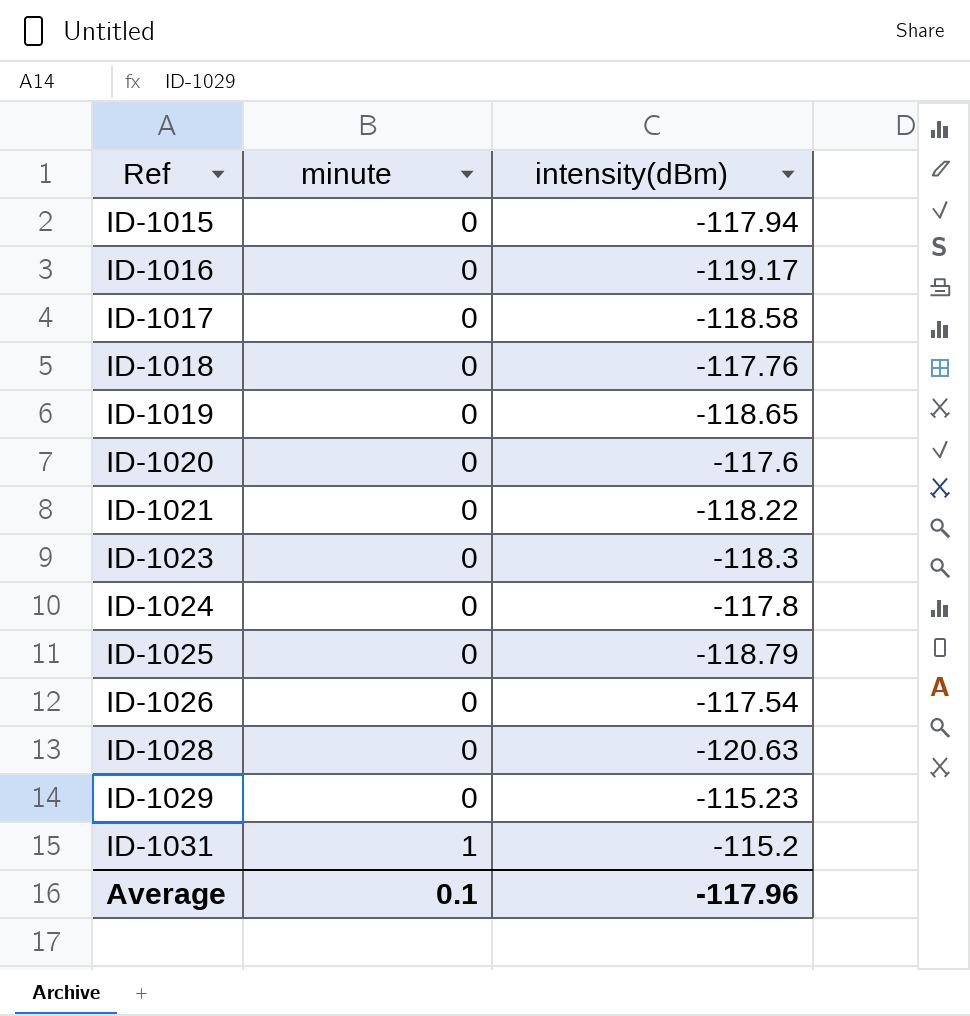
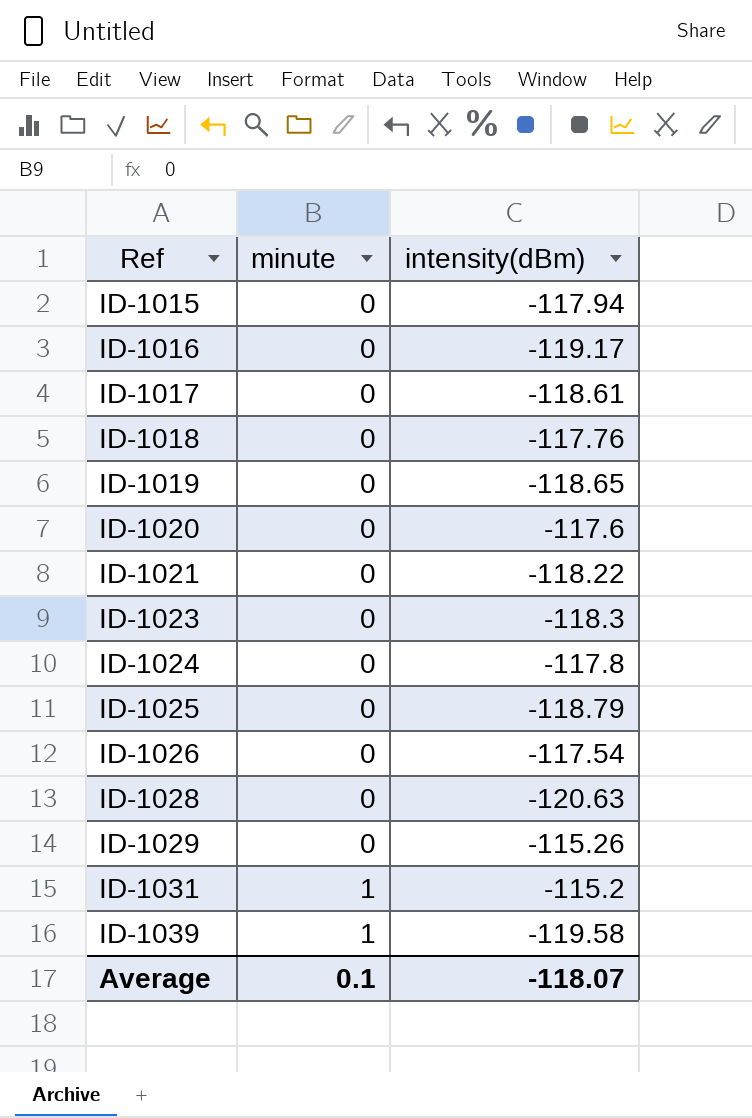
ID-1017 | intensity(dBm): -118.58 -> -118.61
ID-1029 | intensity(dBm): -115.23 -> -115.26
row ID-1039: none -> 1 | -119.58
Average | intensity(dBm): -117.96 -> -118.07

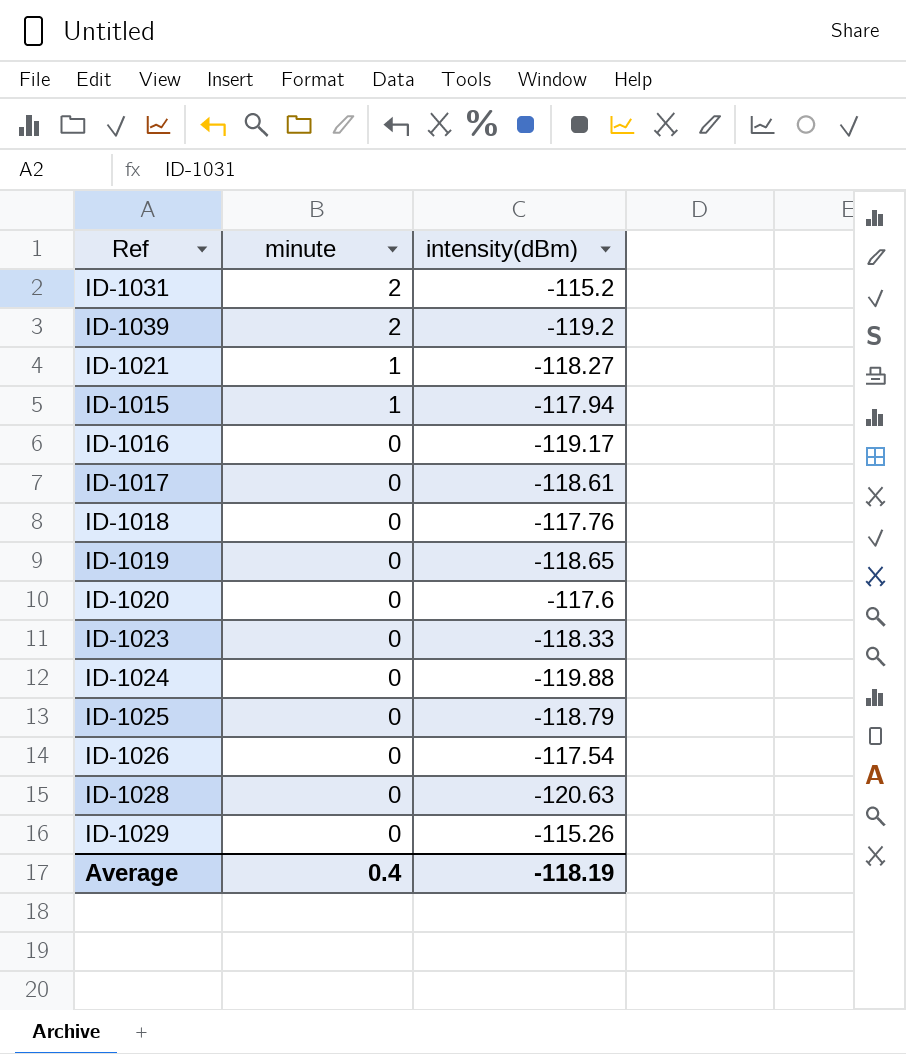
row order: Ref ascending -> minute descending
ID-1031 | minute: 1 -> 2
ID-1039 | minute: 1 -> 2
ID-1039 | intensity(dBm): -119.58 -> -119.2
ID-1021 | minute: 0 -> 1
ID-1021 | intensity(dBm): -118.22 -> -118.27
ID-1015 | minute: 0 -> 1
ID-1023 | intensity(dBm): -118.3 -> -118.33
ID-1024 | intensity(dBm): -117.8 -> -119.88
Average | minute: 0.1 -> 0.4
Average | intensity(dBm): -118.07 -> -118.19

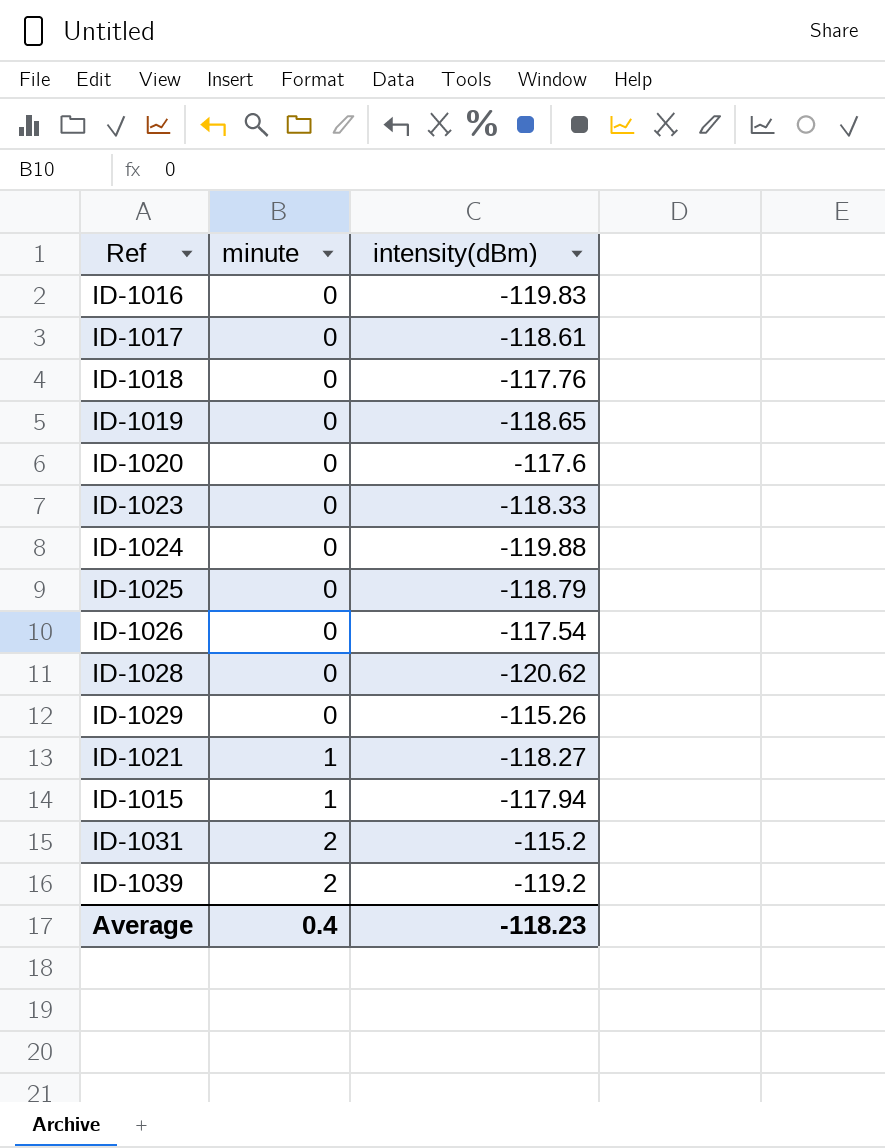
row order: minute descending -> minute ascending
ID-1016 | intensity(dBm): -119.17 -> -119.83
ID-1028 | intensity(dBm): -120.63 -> -120.62
Average | intensity(dBm): -118.19 -> -118.23

